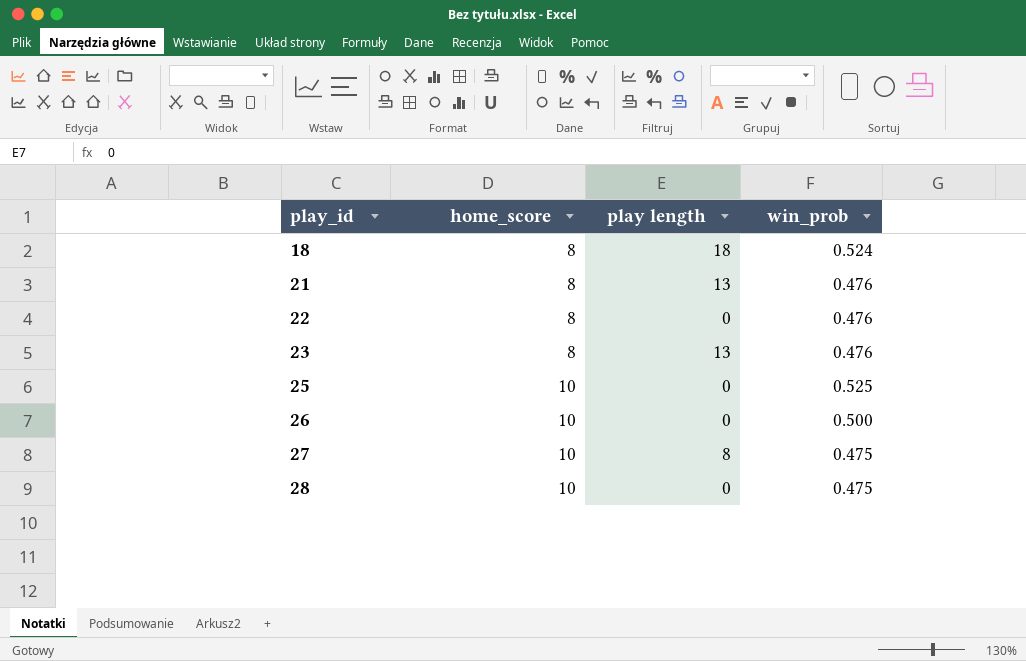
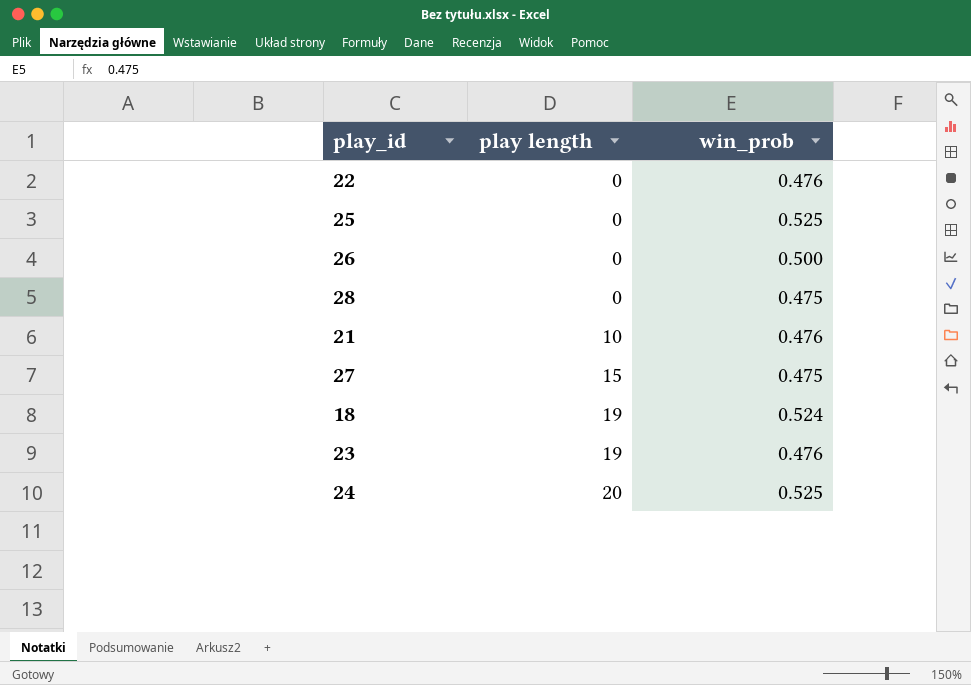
row order: play_id ascending -> play length ascending
column home_score | position: 2 -> none
21 | play length: 13 -> 10
27 | play length: 8 -> 15
18 | play length: 18 -> 19
23 | play length: 13 -> 19
row 24: none -> 20 | 0.525

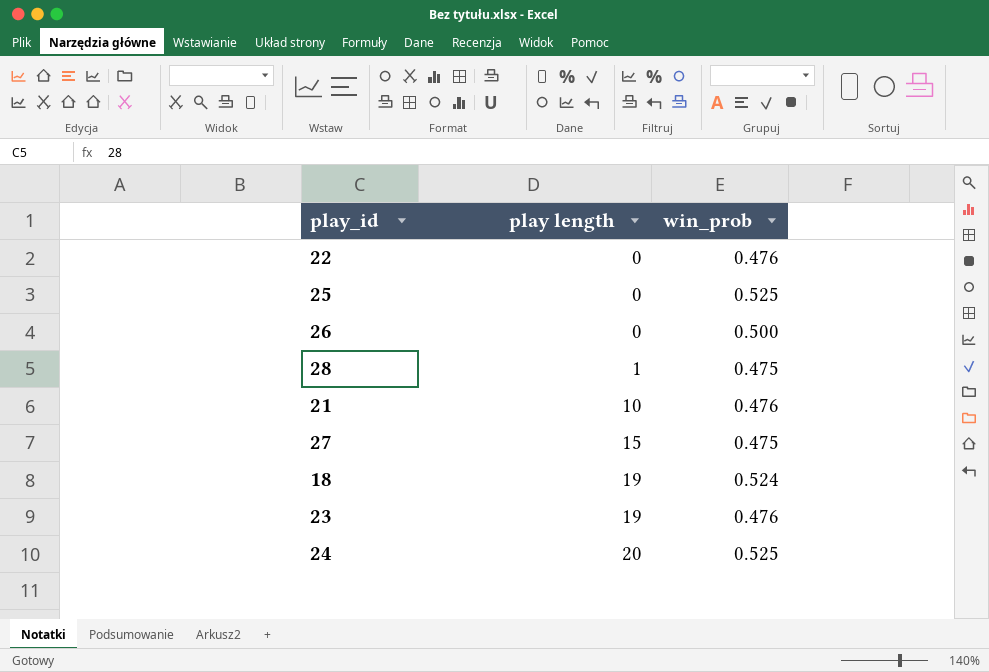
28 | play length: 0 -> 1

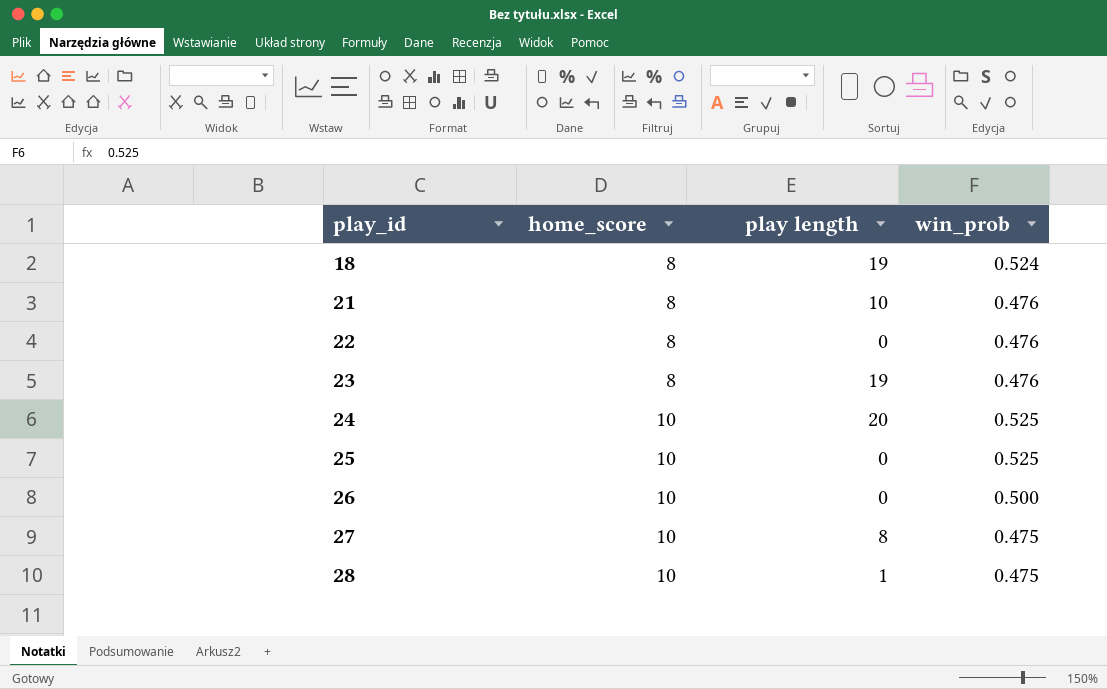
row order: play length ascending -> play_id ascending
column home_score | position: none -> 2
27 | play length: 15 -> 8

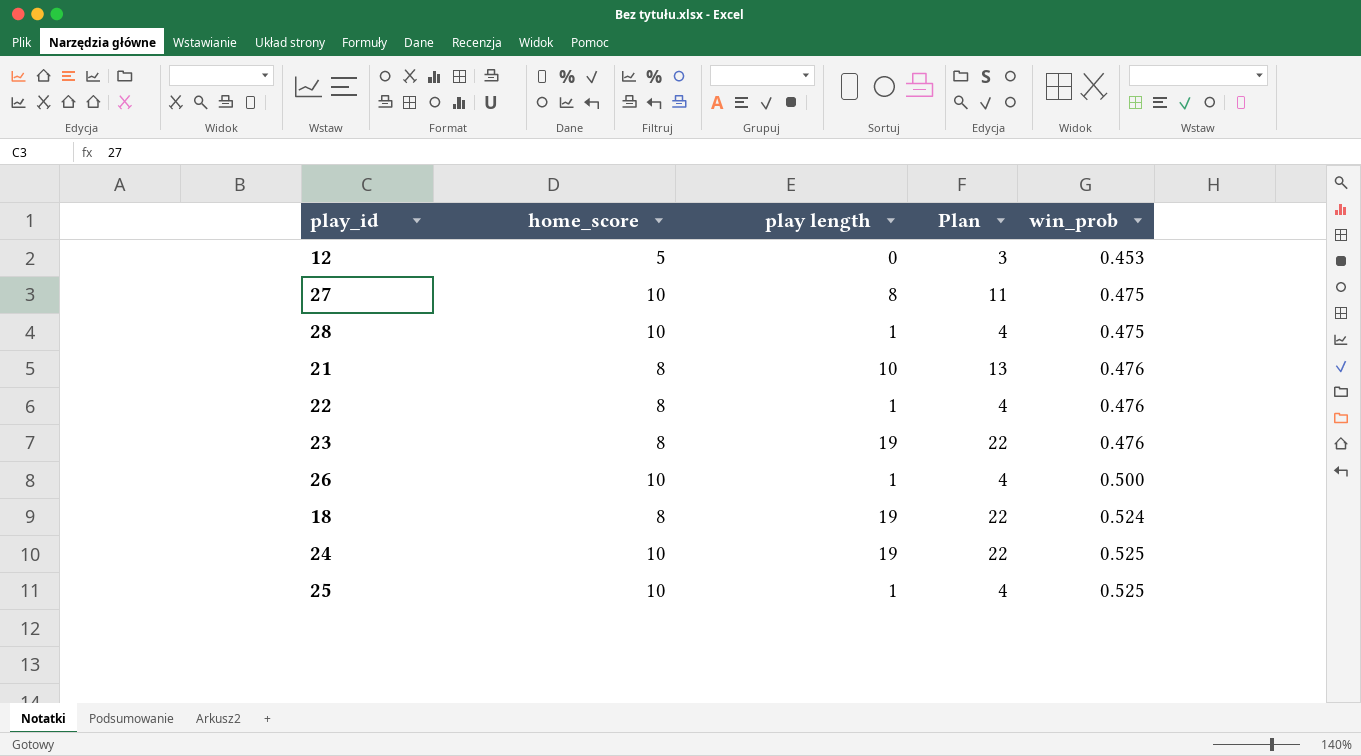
row order: play_id ascending -> win_prob ascending
column Plan | formula: none -> [play length] + 3
row 12: none -> 5 | 0 | 3 | 0.453
22 | play length: 0 -> 1
26 | play length: 0 -> 1
24 | play length: 20 -> 19
25 | play length: 0 -> 1

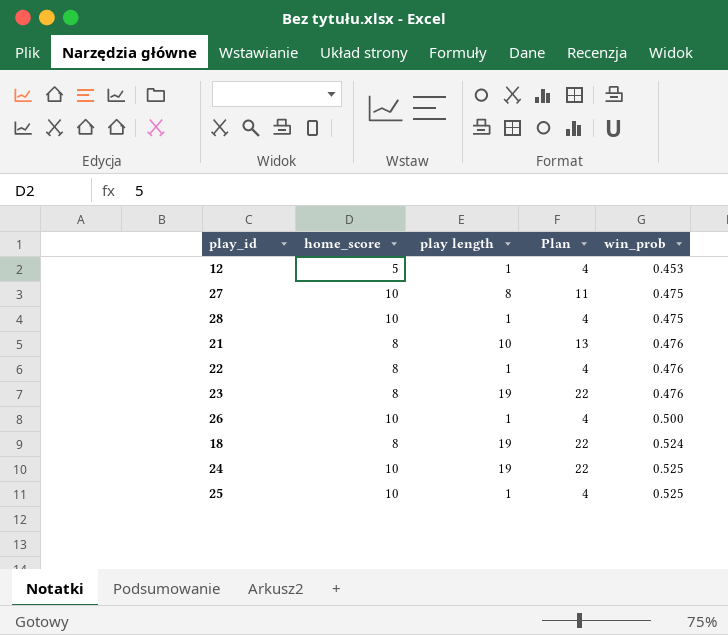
12 | play length: 0 -> 1
12 | Plan: 3 -> 4

